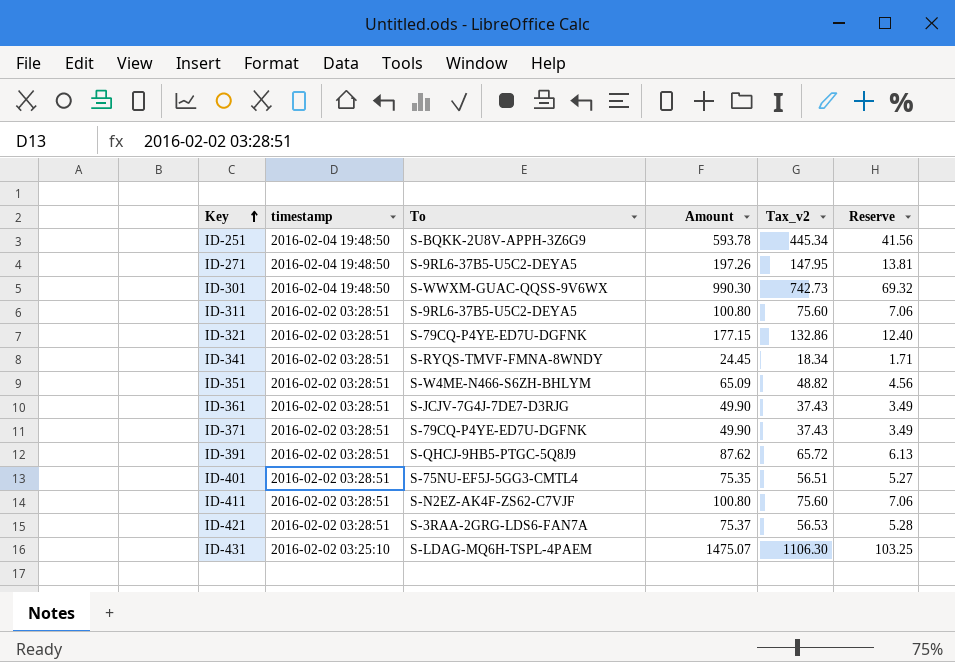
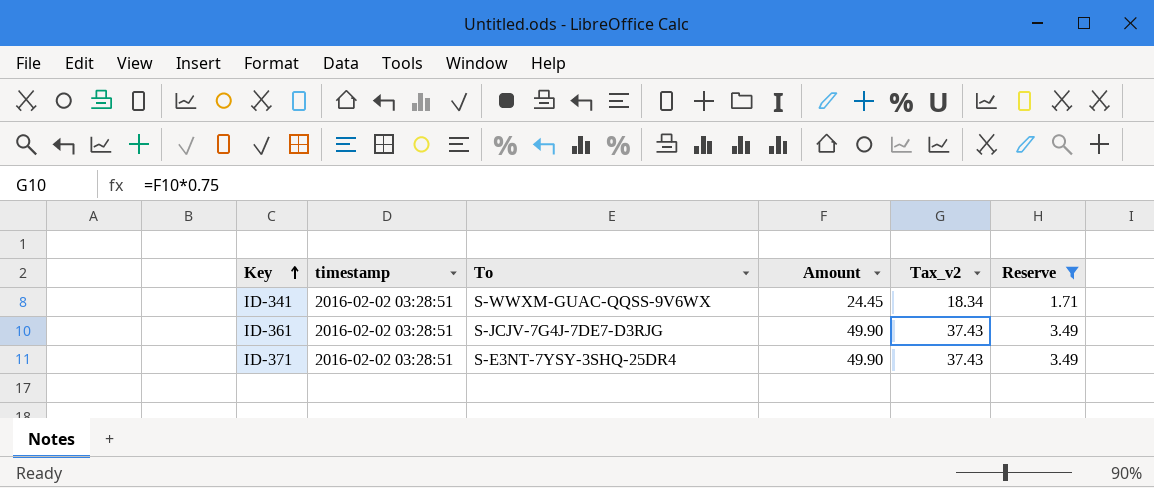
filter: none -> Reserve <= 3.49
ID-341 | To: S-RYQS-TMVF-FMNA-8WNDY -> S-WWXM-GUAC-QQSS-9V6WX
ID-371 | To: S-79CQ-P4YE-ED7U-DGFNK -> S-E3NT-7YSY-3SHQ-25DR4

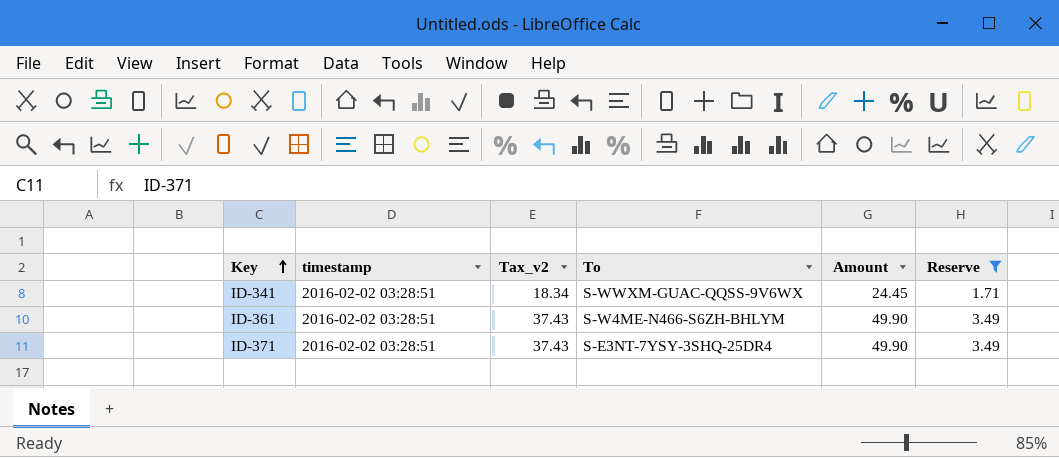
column Tax_v2 | position: 5 -> 3
ID-361 | To: S-JCJV-7G4J-7DE7-D3RJG -> S-W4ME-N466-S6ZH-BHLYM

